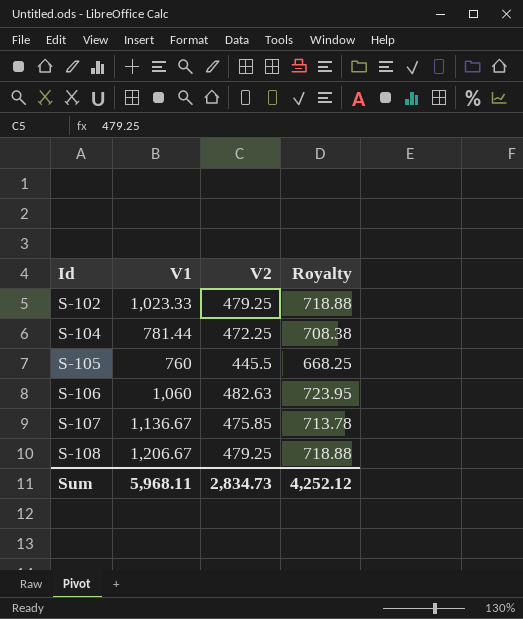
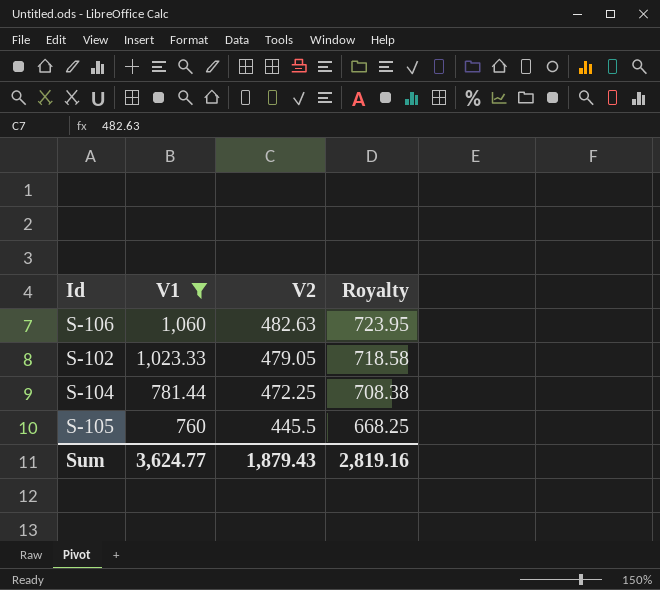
filter: none -> V1 <= 1,060
row order: Id ascending -> V1 descending
S-102 | V2: 479.25 -> 479.05
S-102 | Royalty: 718.88 -> 718.58
Sum | V1: 5,968.11 -> 3,624.77
Sum | V2: 2,834.73 -> 1,879.43
Sum | Royalty: 4,252.12 -> 2,819.16

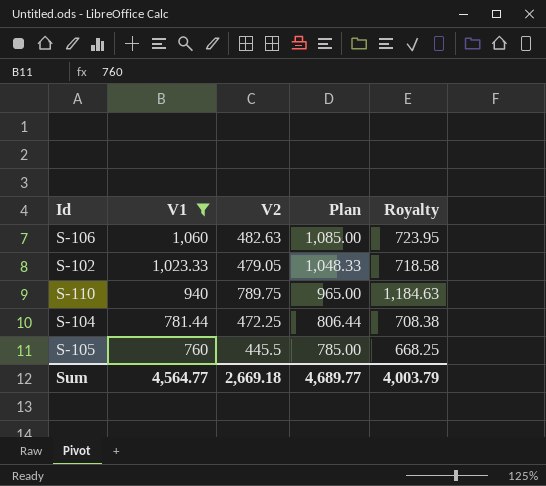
column Plan | formula: none -> [V1] + 25
row S-110: none -> 940 | 789.75 | 965.00 | 1,184.63
Sum | V1: 3,624.77 -> 4,564.77
Sum | V2: 1,879.43 -> 2,669.18
Sum | Royalty: 2,819.16 -> 4,003.79

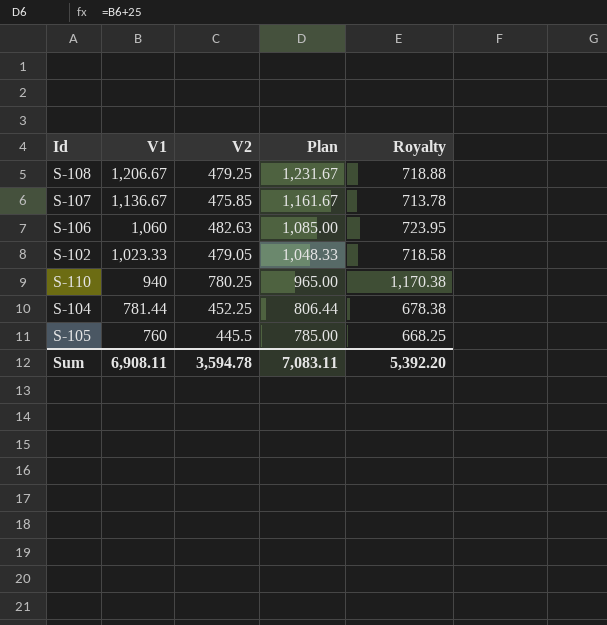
filter: V1 <= 1,060 -> none
S-110 | V2: 789.75 -> 780.25
S-110 | Royalty: 1,184.63 -> 1,170.38
S-104 | V2: 472.25 -> 452.25
S-104 | Royalty: 708.38 -> 678.38
Sum | V1: 4,564.77 -> 6,908.11
Sum | V2: 2,669.18 -> 3,594.78
Sum | Plan: 4,689.77 -> 7,083.11
Sum | Royalty: 4,003.79 -> 5,392.20

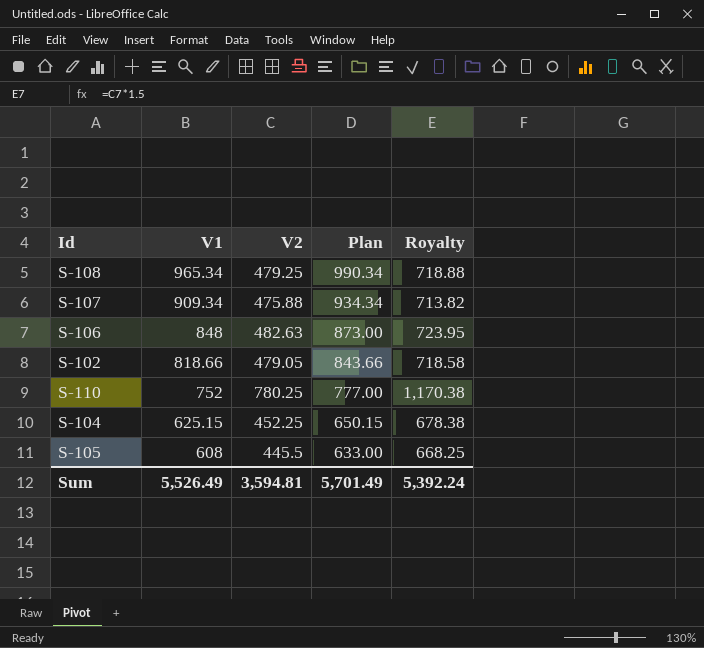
S-108 | V1: 1,206.67 -> 965.34
S-108 | Plan: 1,231.67 -> 990.34
S-107 | V1: 1,136.67 -> 909.34
S-107 | V2: 475.85 -> 475.88
S-107 | Plan: 1,161.67 -> 934.34
S-107 | Royalty: 713.78 -> 713.82
S-106 | V1: 1,060 -> 848
S-106 | Plan: 1,085.00 -> 873.00
S-102 | V1: 1,023.33 -> 818.66
S-102 | Plan: 1,048.33 -> 843.66
S-110 | V1: 940 -> 752
S-110 | Plan: 965.00 -> 777.00
S-104 | V1: 781.44 -> 625.15
S-104 | Plan: 806.44 -> 650.15
S-105 | V1: 760 -> 608
S-105 | Plan: 785.00 -> 633.00
Sum | V1: 6,908.11 -> 5,526.49
Sum | V2: 3,594.78 -> 3,594.81
Sum | Plan: 7,083.11 -> 5,701.49
Sum | Royalty: 5,392.20 -> 5,392.24

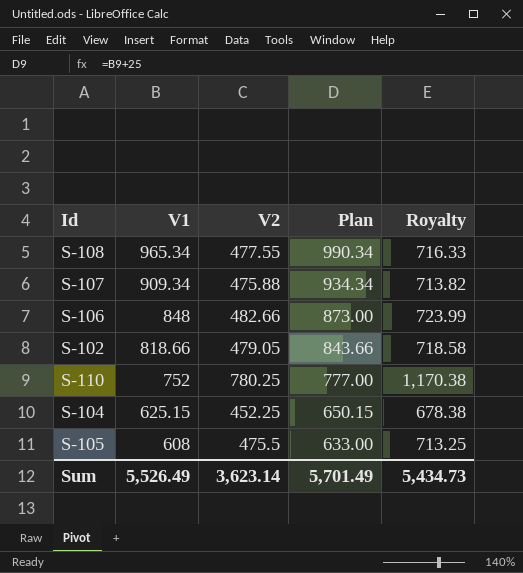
S-108 | V2: 479.25 -> 477.55
S-108 | Royalty: 718.88 -> 716.33
S-106 | V2: 482.63 -> 482.66
S-106 | Royalty: 723.95 -> 723.99
S-105 | V2: 445.5 -> 475.5
S-105 | Royalty: 668.25 -> 713.25
Sum | V2: 3,594.81 -> 3,623.14
Sum | Royalty: 5,392.24 -> 5,434.73

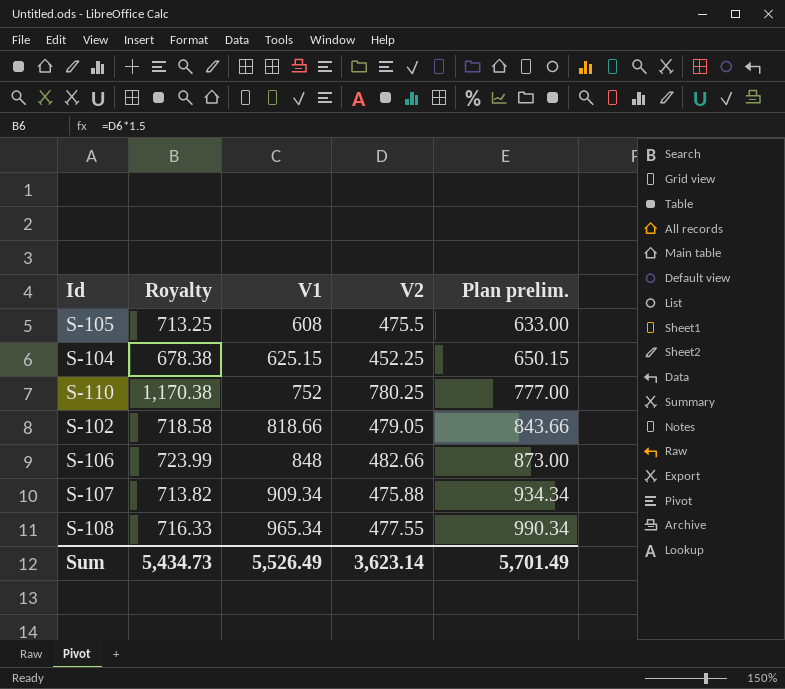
row order: V1 descending -> V1 ascending
column Royalty | position: 5 -> 2
column name: Plan -> Plan prelim.

